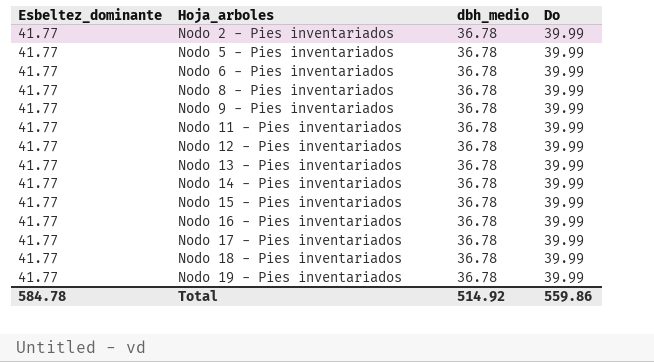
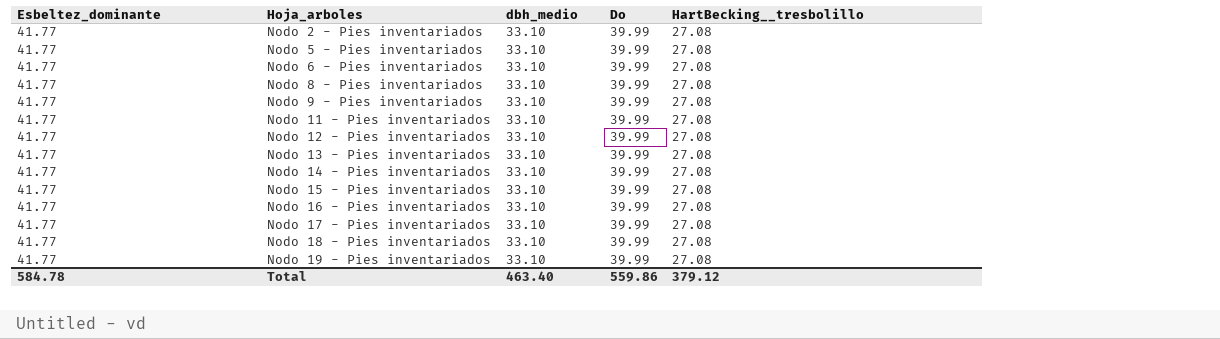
column HartBecking__tresbolillo | position: none -> 5
Nodo 2 - Pies inventariados | dbh_medio: 36.78 -> 33.10
Nodo 5 - Pies inventariados | dbh_medio: 36.78 -> 33.10
Nodo 6 - Pies inventariados | dbh_medio: 36.78 -> 33.10
Nodo 8 - Pies inventariados | dbh_medio: 36.78 -> 33.10
Nodo 9 - Pies inventariados | dbh_medio: 36.78 -> 33.10
Nodo 11 - Pies inventariados | dbh_medio: 36.78 -> 33.10
Nodo 12 - Pies inventariados | dbh_medio: 36.78 -> 33.10
Nodo 13 - Pies inventariados | dbh_medio: 36.78 -> 33.10
Nodo 14 - Pies inventariados | dbh_medio: 36.78 -> 33.10
Nodo 15 - Pies inventariados | dbh_medio: 36.78 -> 33.10
Nodo 16 - Pies inventariados | dbh_medio: 36.78 -> 33.10
Nodo 17 - Pies inventariados | dbh_medio: 36.78 -> 33.10
Nodo 18 - Pies inventariados | dbh_medio: 36.78 -> 33.10
Nodo 19 - Pies inventariados | dbh_medio: 36.78 -> 33.10
Total | dbh_medio: 514.92 -> 463.40

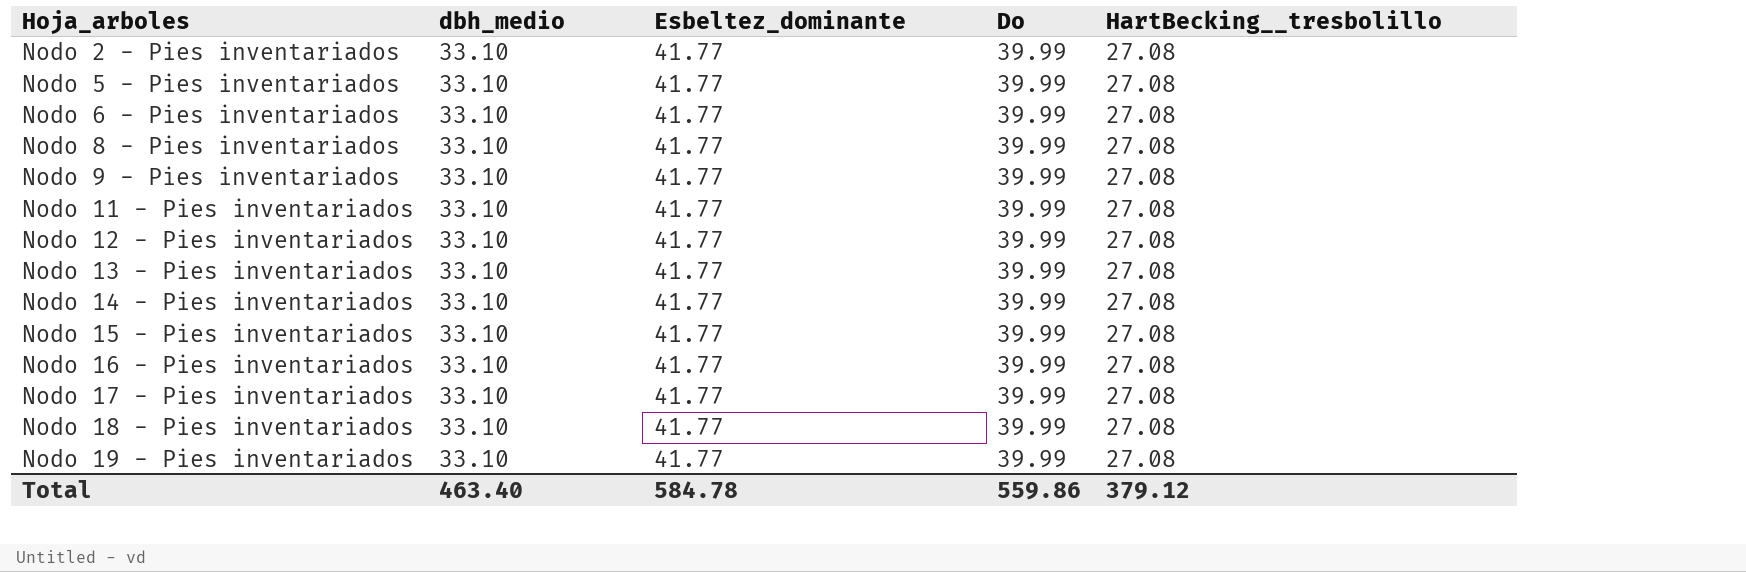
column Esbeltez_dominante | position: 1 -> 3

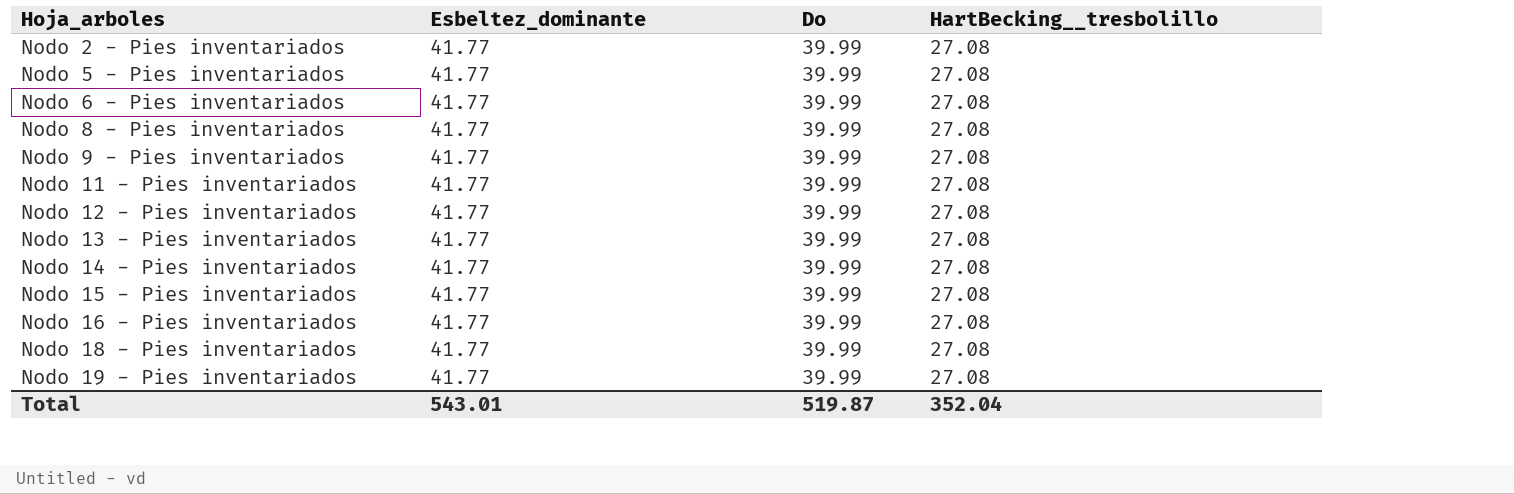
column dbh_medio | position: 2 -> none
row Nodo 17 - Pies inventariados: 33.10 | 41.77 | 39.99 | 27.08 -> none
Total | Esbeltez_dominante: 584.78 -> 543.01
Total | Do: 559.86 -> 519.87
Total | HartBecking__tresbolillo: 379.12 -> 352.04

